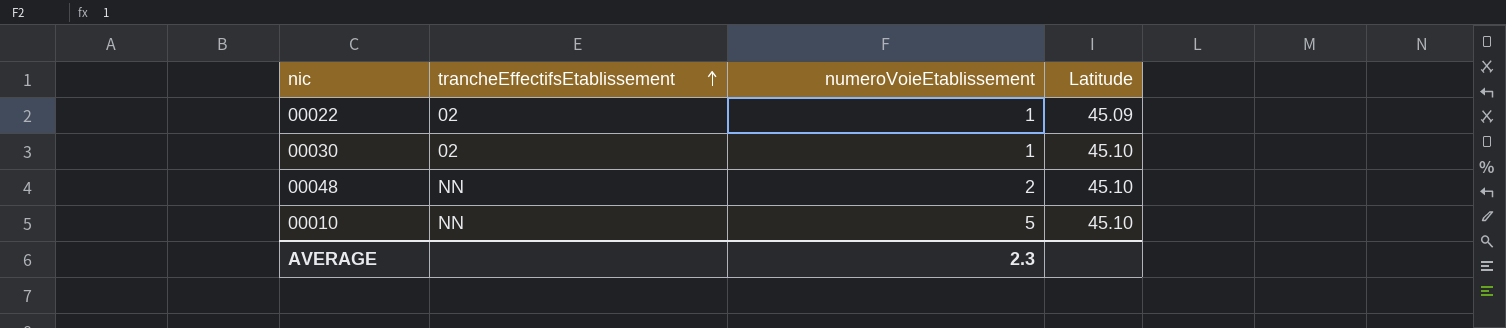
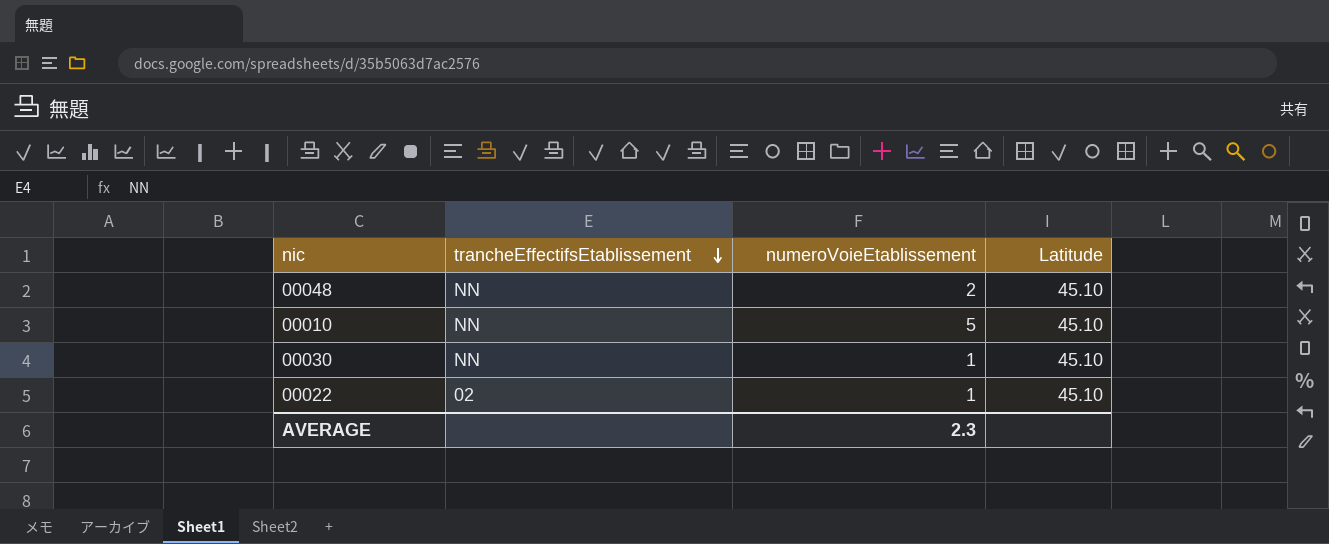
row order: trancheEffectifsEtablissement ascending -> trancheEffectifsEtablissement descending
00030 | trancheEffectifsEtablissement: 02 -> NN
00022 | Latitude: 45.09 -> 45.10

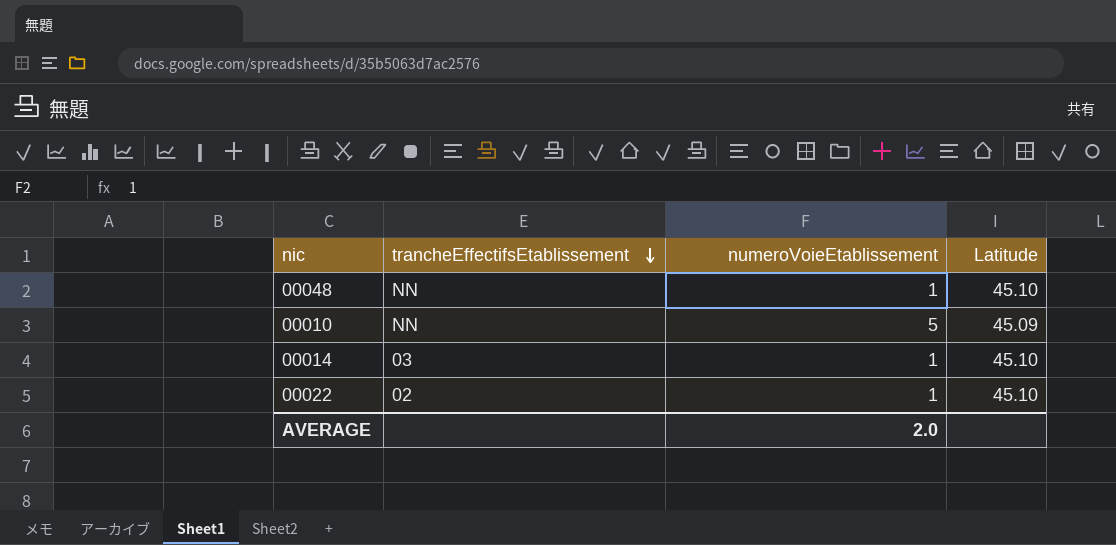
row 00030: NN | 1 | 45.10 -> none
00048 | numeroVoieEtablissement: 2 -> 1
00010 | Latitude: 45.10 -> 45.09
row 00014: none -> 03 | 1 | 45.10
AVERAGE | numeroVoieEtablissement: 2.3 -> 2.0

